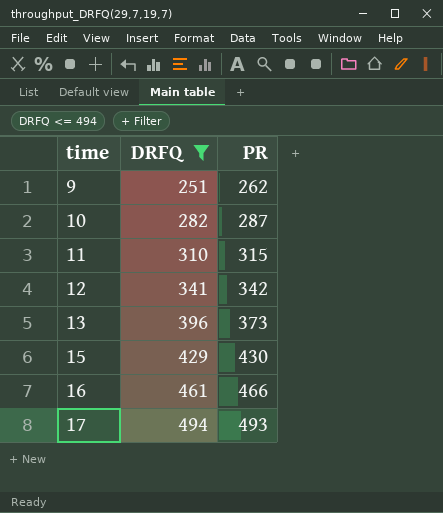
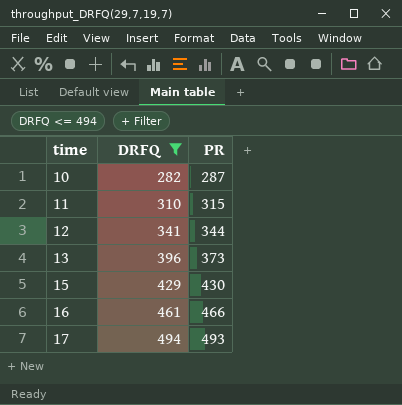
row 9: 251 | 262 -> none
12 | PR: 342 -> 344

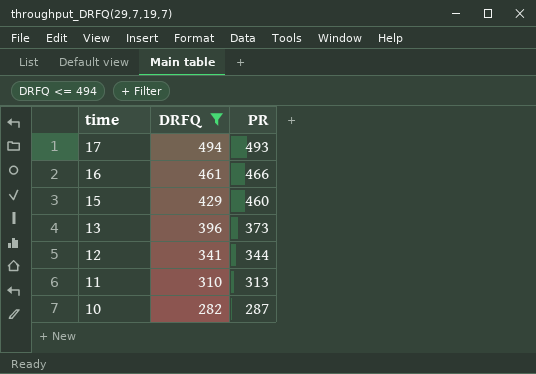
row order: time ascending -> time descending
15 | PR: 430 -> 460
11 | PR: 315 -> 313

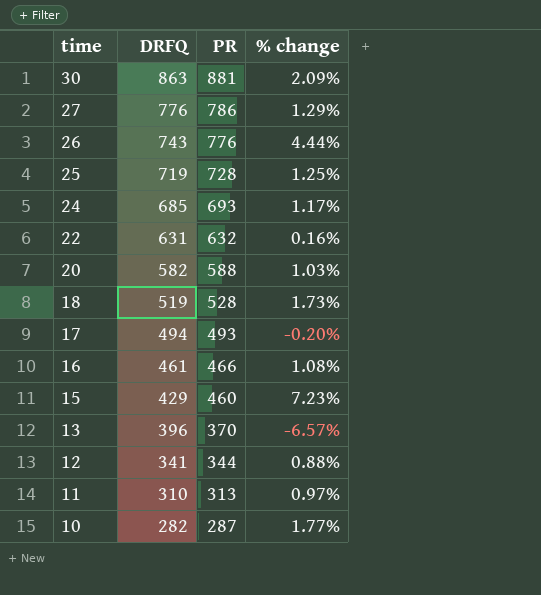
filter: DRFQ <= 494 -> none
column % change | formula: none -> ([PR] - [DRFQ]) / [DRFQ]
13 | PR: 373 -> 370

